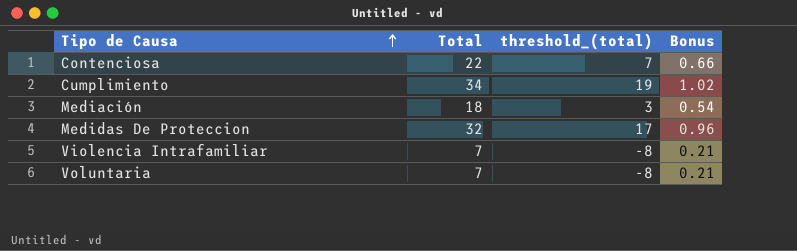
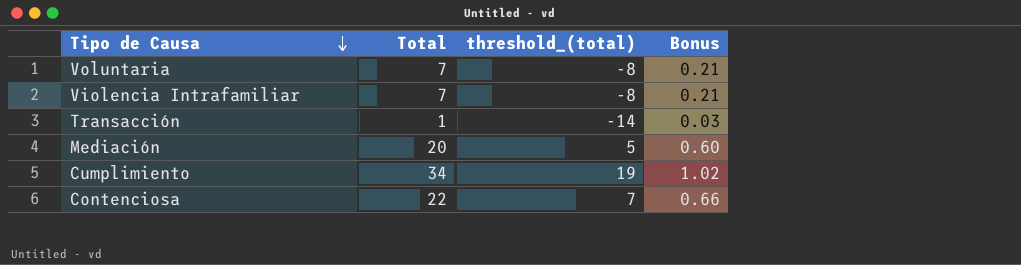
row order: Tipo de Causa ascending -> Tipo de Causa descending
row Medidas De Proteccion: 32 | 17 | 0.96 -> none
row Transacción: none -> 1 | -14 | 0.03
Mediación | Total: 18 -> 20
Mediación | threshold_(total): 3 -> 5
Mediación | Bonus: 0.54 -> 0.60

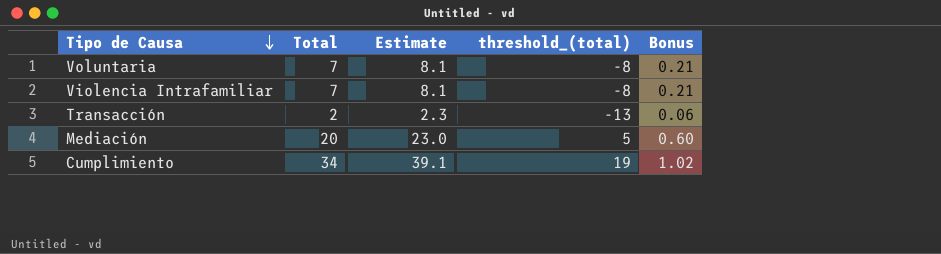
column Estimate | formula: none -> [Total] * 1.15
row Contenciosa: 22 | 7 | 0.66 -> none
Transacción | Total: 1 -> 2
Transacción | threshold_(total): -14 -> -13
Transacción | Bonus: 0.03 -> 0.06

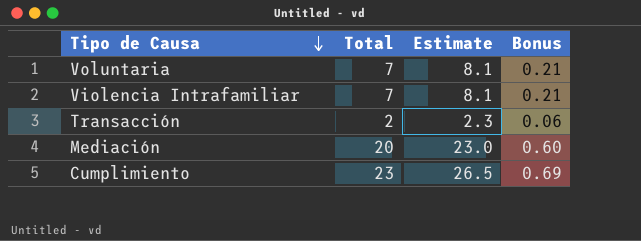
column threshold_(total) | formula: [Total] - 15 -> none
Cumplimiento | Total: 34 -> 23
Cumplimiento | Estimate: 39.1 -> 26.5
Cumplimiento | Bonus: 1.02 -> 0.69

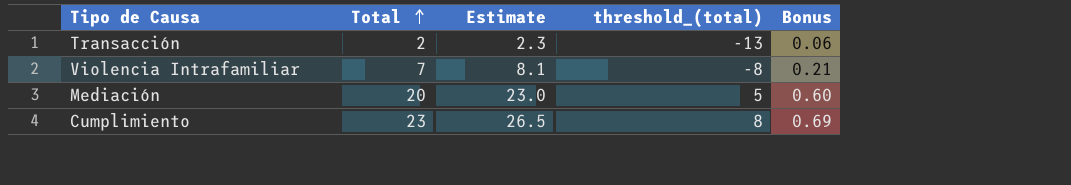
row order: Tipo de Causa descending -> Total ascending
column threshold_(total) | formula: none -> [Total] - 15
row Voluntaria: 7 | 8.1 | 0.21 -> none

